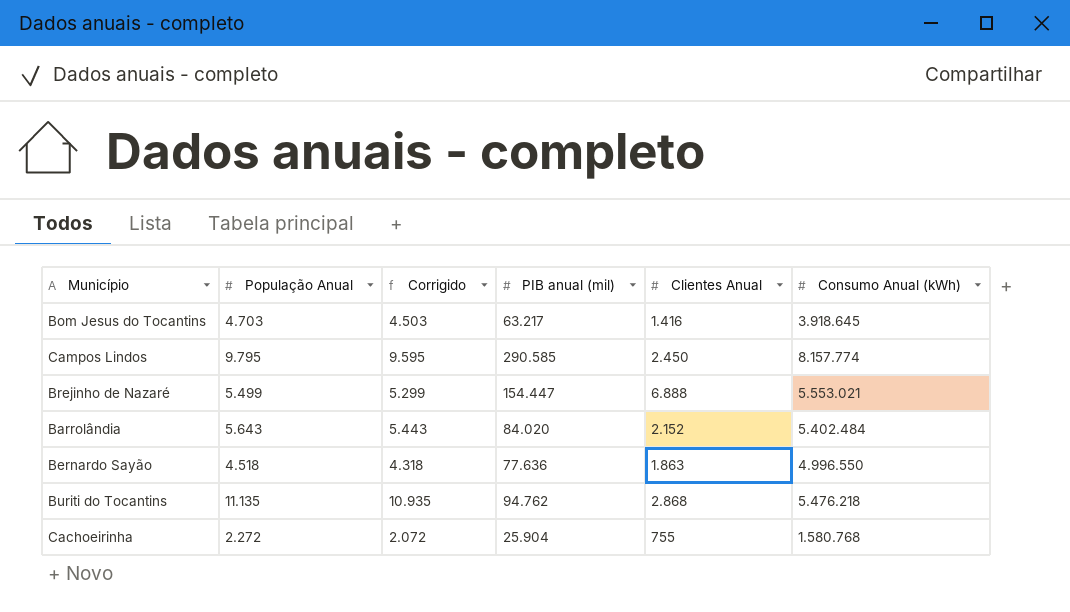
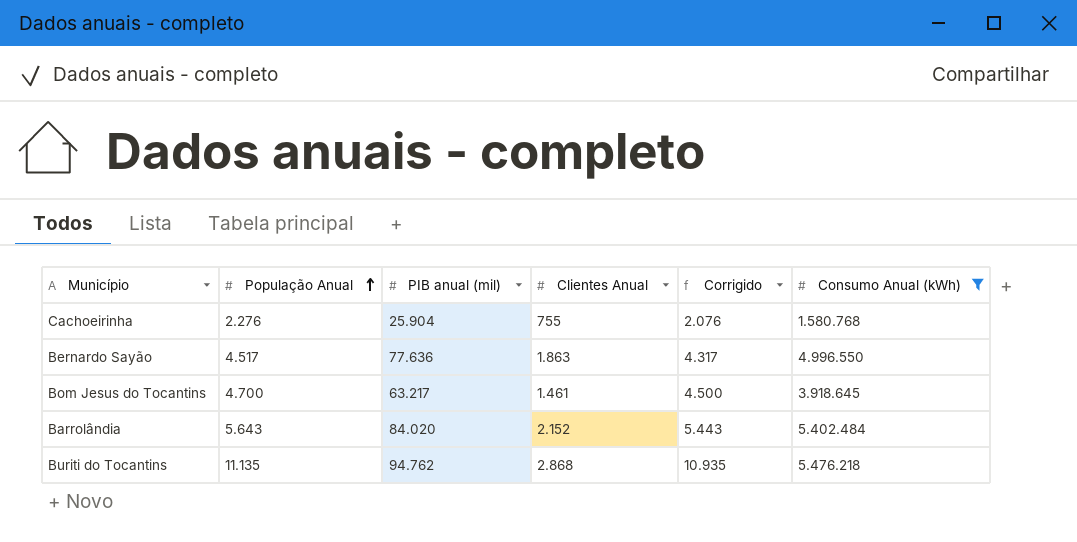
filter: none -> Consumo Anual (kWh) <= 5.476.218
row order: none -> População Anual ascending
column Corrigido | position: 3 -> 5
Cachoeirinha | População Anual: 2.272 -> 2.276
Cachoeirinha | Corrigido: 2.072 -> 2.076
Bernardo Sayão | População Anual: 4.518 -> 4.517
Bernardo Sayão | Corrigido: 4.318 -> 4.317
Bom Jesus do Tocantins | População Anual: 4.703 -> 4.700
Bom Jesus do Tocantins | Clientes Anual: 1.416 -> 1.461
Bom Jesus do Tocantins | Corrigido: 4.503 -> 4.500

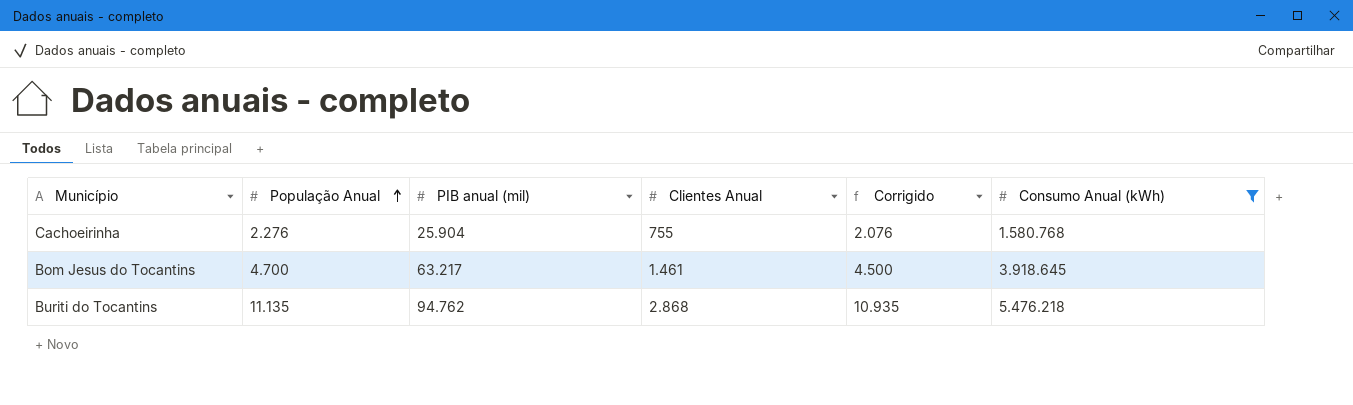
row Bernardo Sayão: 4.517 | 77.636 | 1.863 | 4.317 | 4.996.550 -> none
row Barrolândia: 5.643 | 84.020 | 2.152 | 5.443 | 5.402.484 -> none

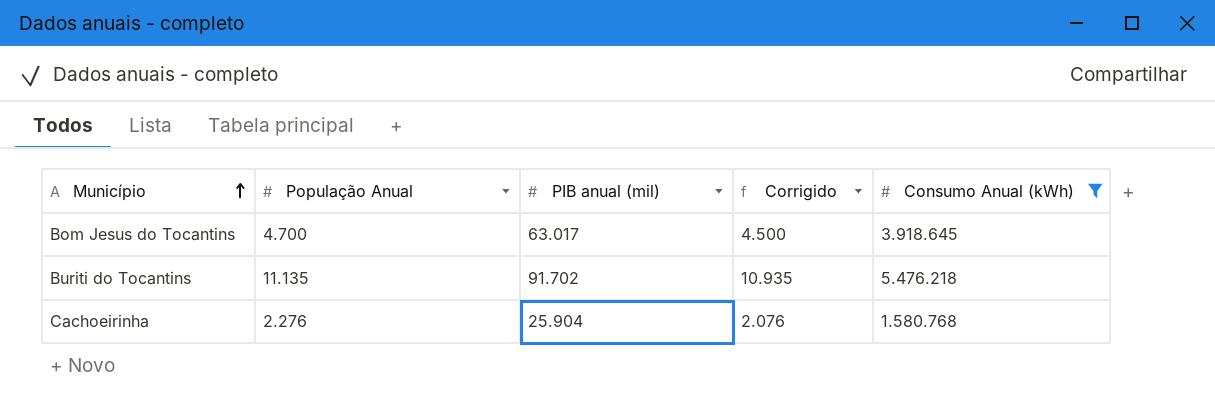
row order: População Anual ascending -> Município ascending
column Clientes Anual | position: 4 -> none
Bom Jesus do Tocantins | PIB anual (mil): 63.217 -> 63.017
Buriti do Tocantins | PIB anual (mil): 94.762 -> 91.702

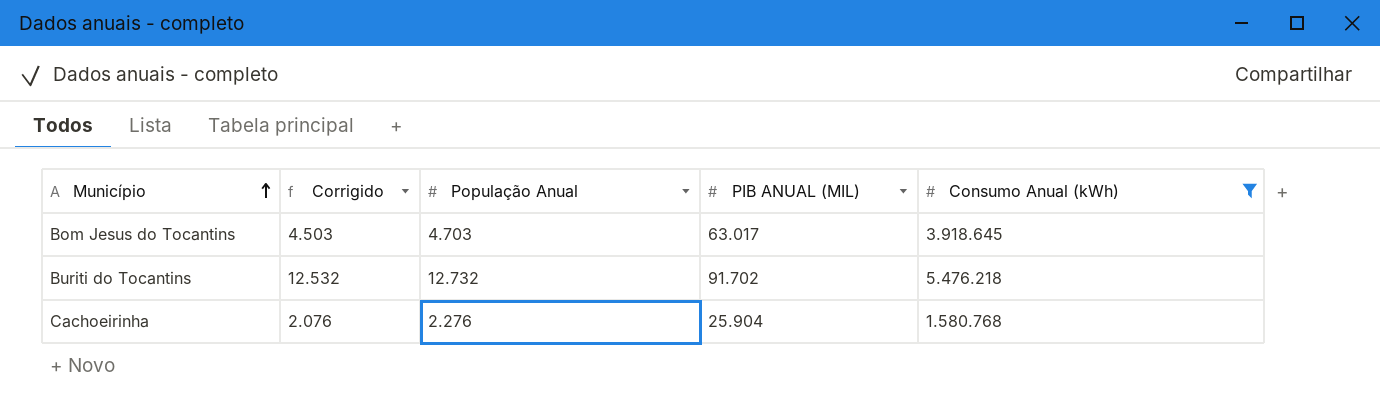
column Corrigido | position: 4 -> 2
column name: PIB anual (mil) -> PIB ANUAL (MIL)
Bom Jesus do Tocantins | Corrigido: 4.500 -> 4.503
Bom Jesus do Tocantins | População Anual: 4.700 -> 4.703
Buriti do Tocantins | Corrigido: 10.935 -> 12.532
Buriti do Tocantins | População Anual: 11.135 -> 12.732

